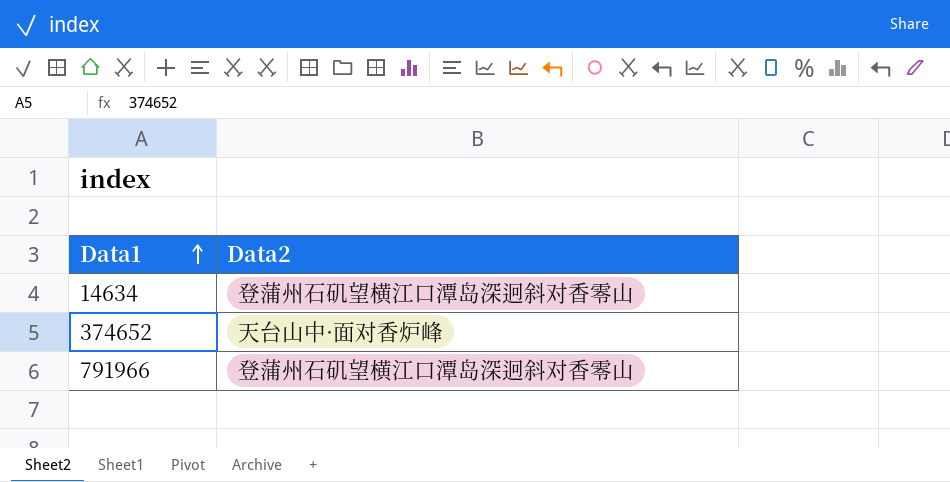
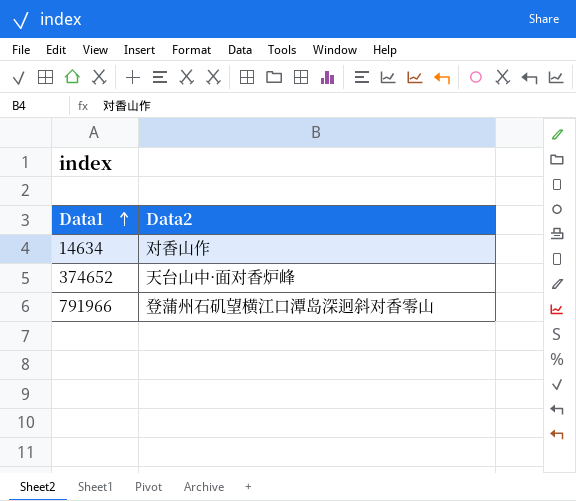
14634 | Data2: 登蒲州石矶望横江口潭岛深迥斜对香零山 -> 对香山作

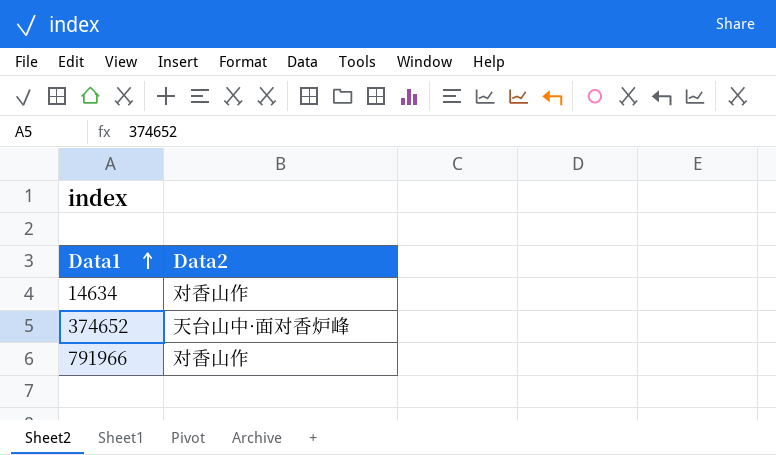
791966 | Data2: 登蒲州石矶望横江口潭岛深迥斜对香零山 -> 对香山作

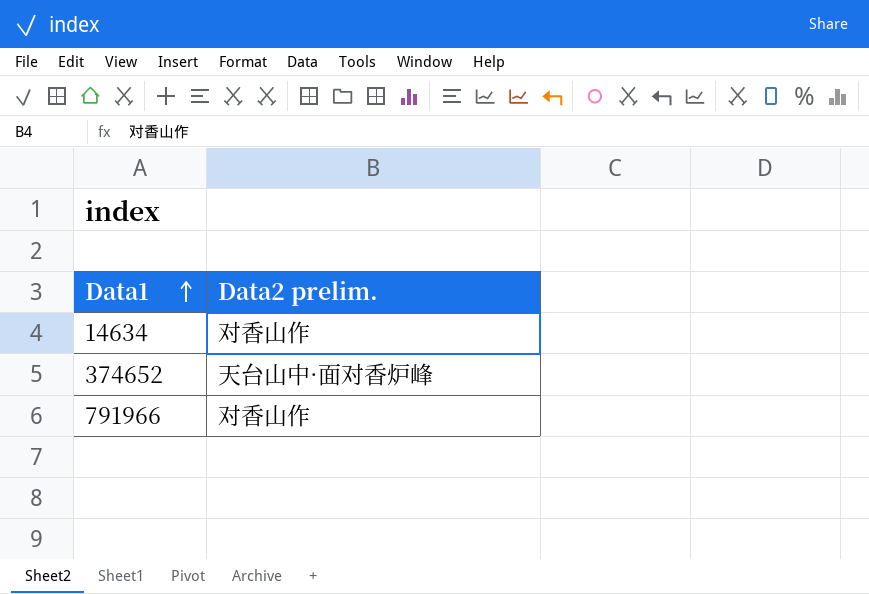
column name: Data2 -> Data2 prelim.

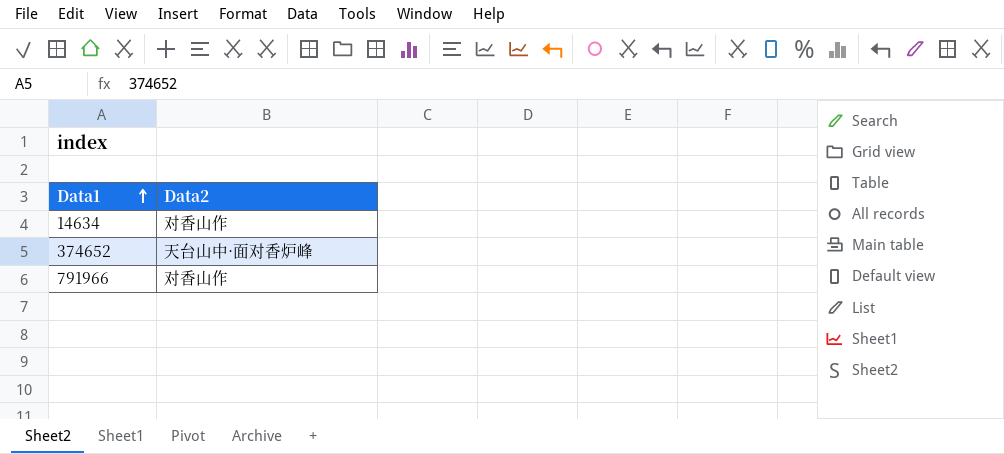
column name: Data2 prelim. -> Data2

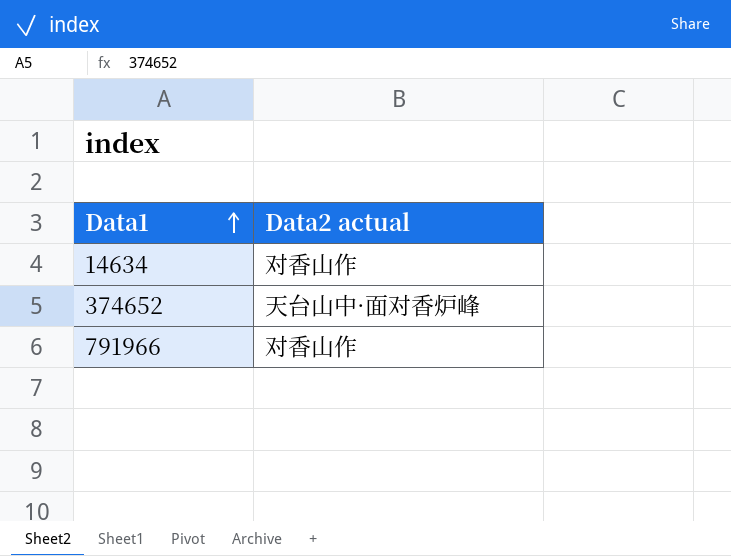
column name: Data2 -> Data2 actual

